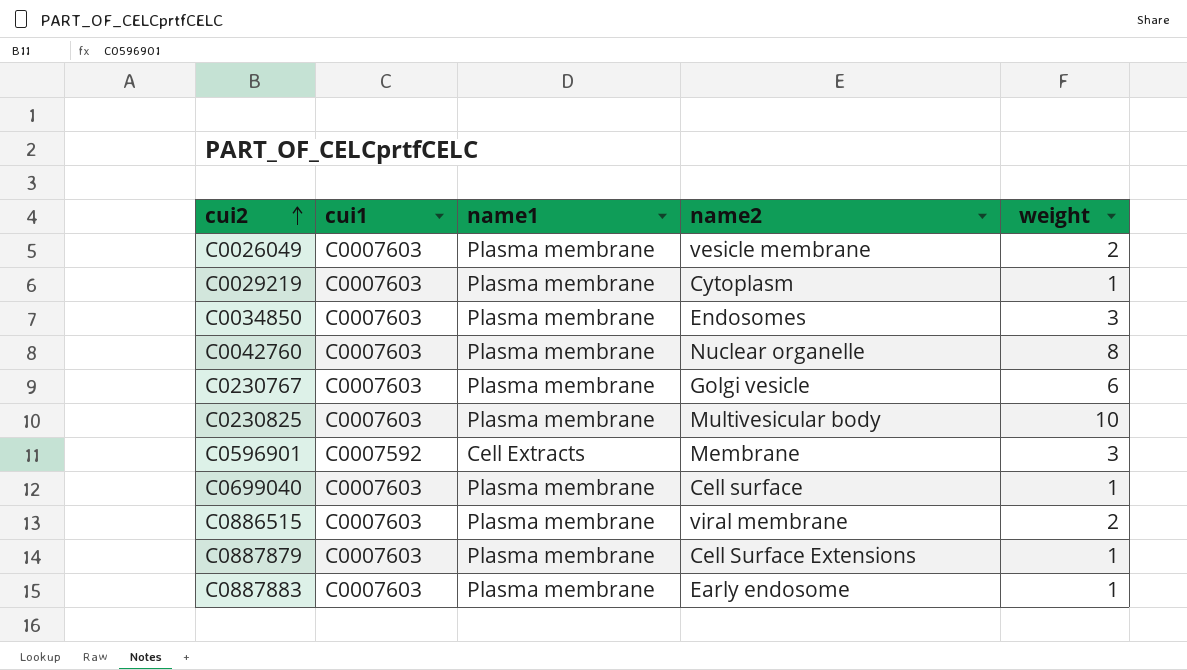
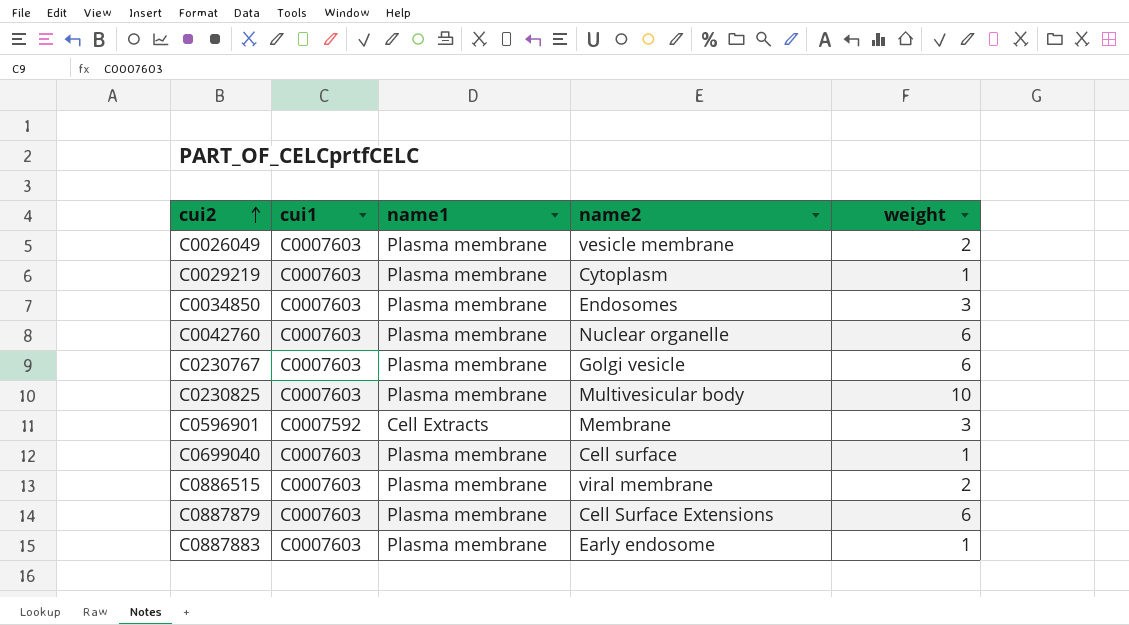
C0042760 | weight: 8 -> 6
C0887879 | weight: 1 -> 6

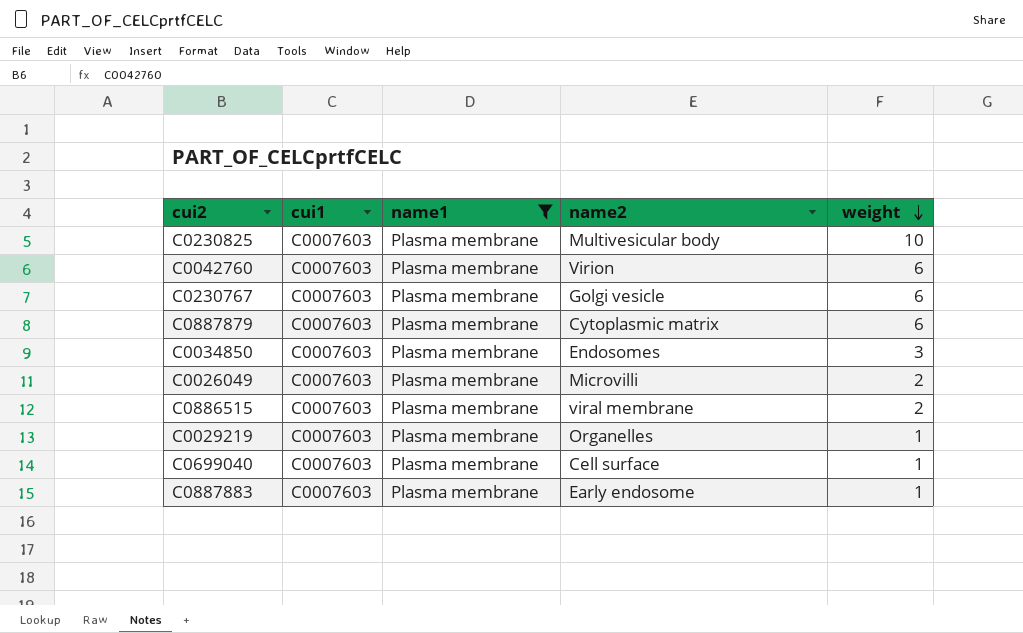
filter: none -> name1 = Plasma membrane
row order: cui2 ascending -> weight descending
C0042760 | name2: Nuclear organelle -> Virion
C0887879 | name2: Cell Surface Extensions -> Cytoplasmic matrix
C0026049 | name2: vesicle membrane -> Microvilli
C0029219 | name2: Cytoplasm -> Organelles

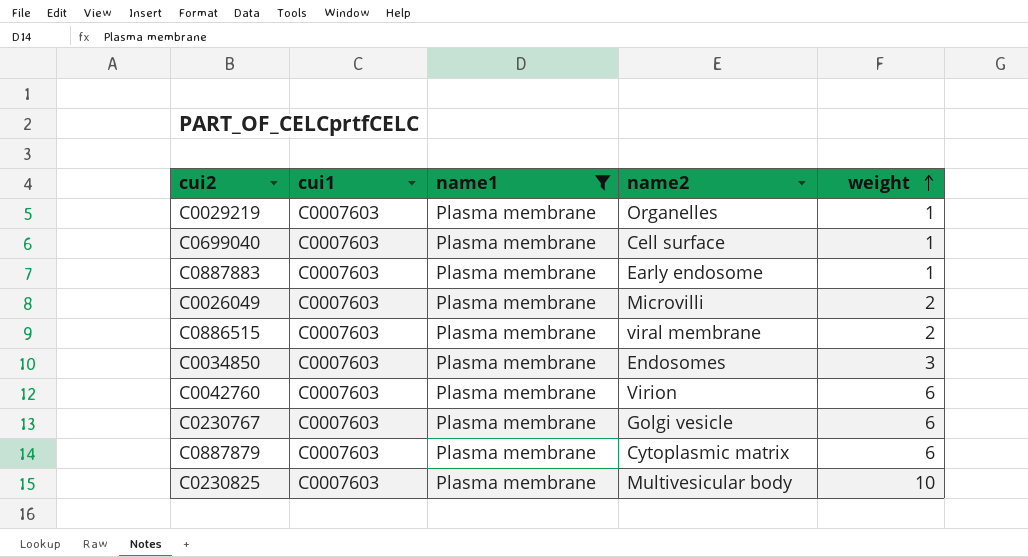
row order: weight descending -> weight ascending

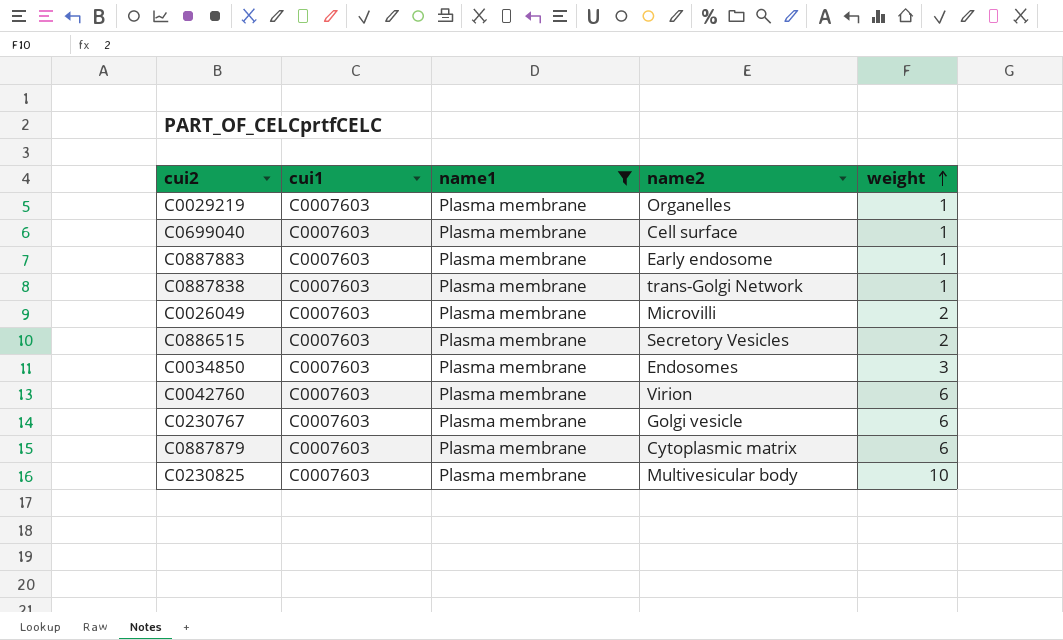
row C0887838: none -> C0007603 | Plasma membrane | trans-Golgi Network | 1
C0886515 | name2: viral membrane -> Secretory Vesicles

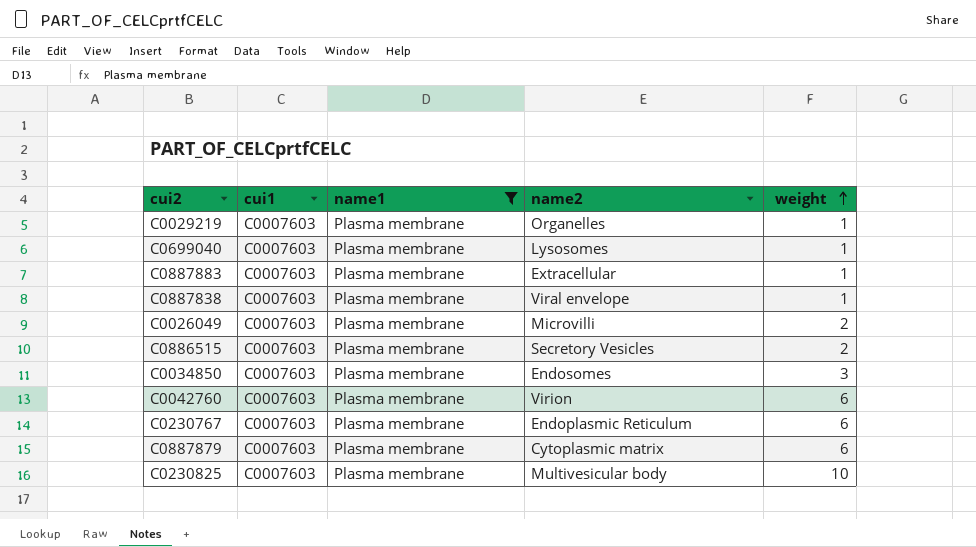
C0699040 | name2: Cell surface -> Lysosomes
C0887883 | name2: Early endosome -> Extracellular
C0887838 | name2: trans-Golgi Network -> Viral envelope
C0230767 | name2: Golgi vesicle -> Endoplasmic Reticulum

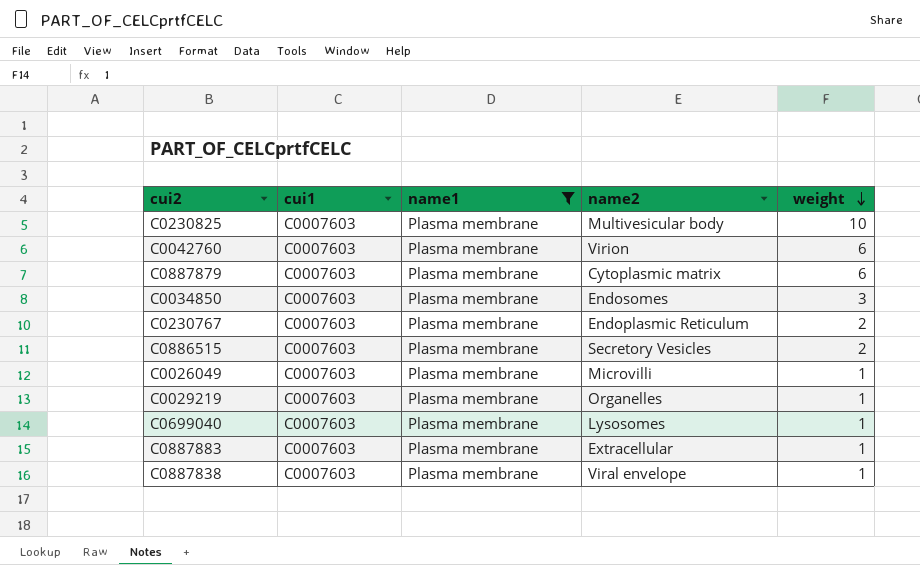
row order: weight ascending -> weight descending
C0230767 | weight: 6 -> 2
C0026049 | weight: 2 -> 1

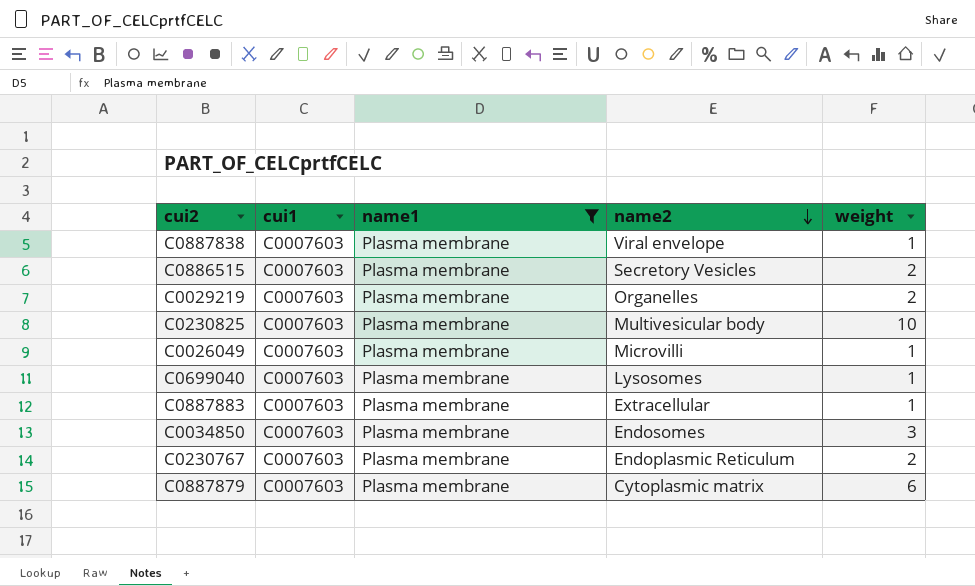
row order: weight descending -> name2 descending
row C0042760: C0007603 | Plasma membrane | Virion | 6 -> none
C0029219 | weight: 1 -> 2

